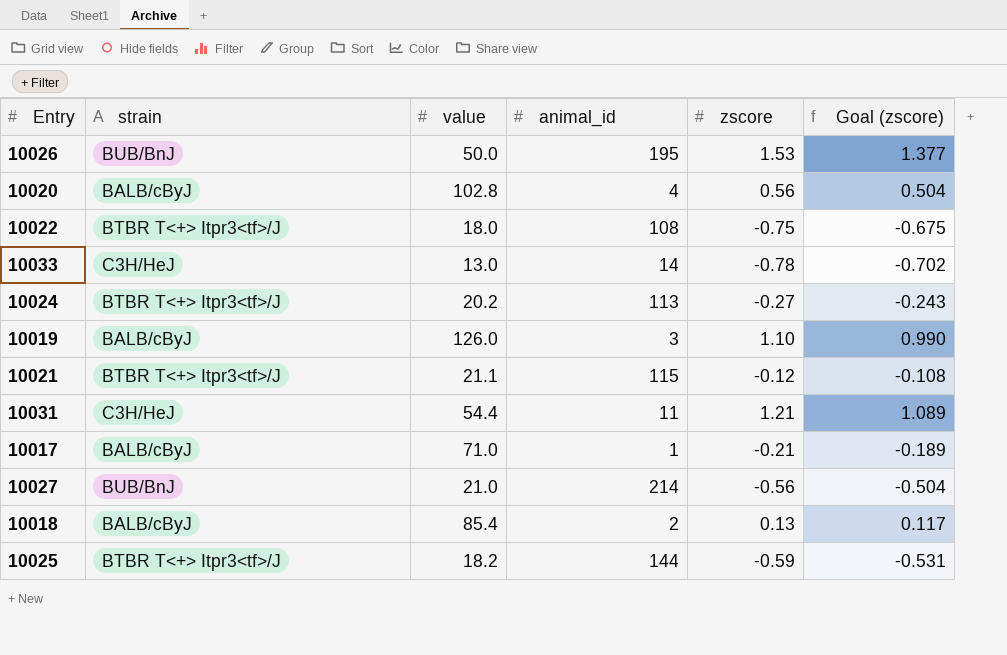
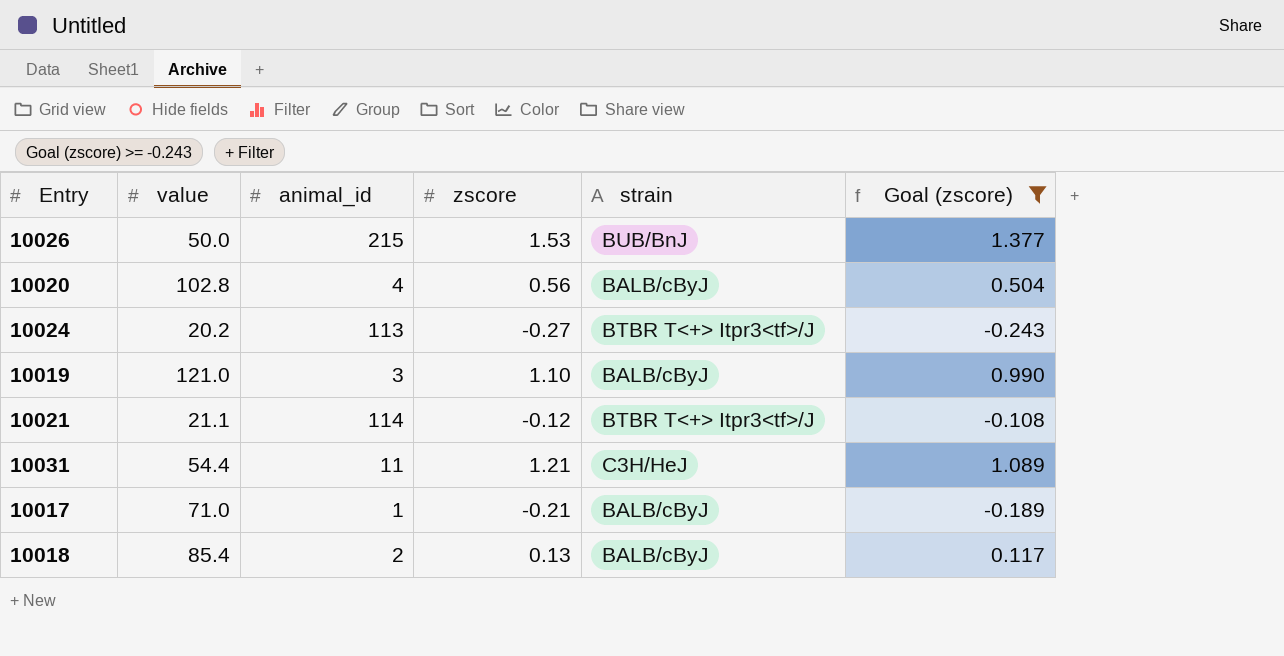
filter: none -> Goal (zscore) >= -0.243
column strain | position: 2 -> 5
10026 | animal_id: 195 -> 215
10019 | value: 126.0 -> 121.0
10021 | animal_id: 115 -> 114

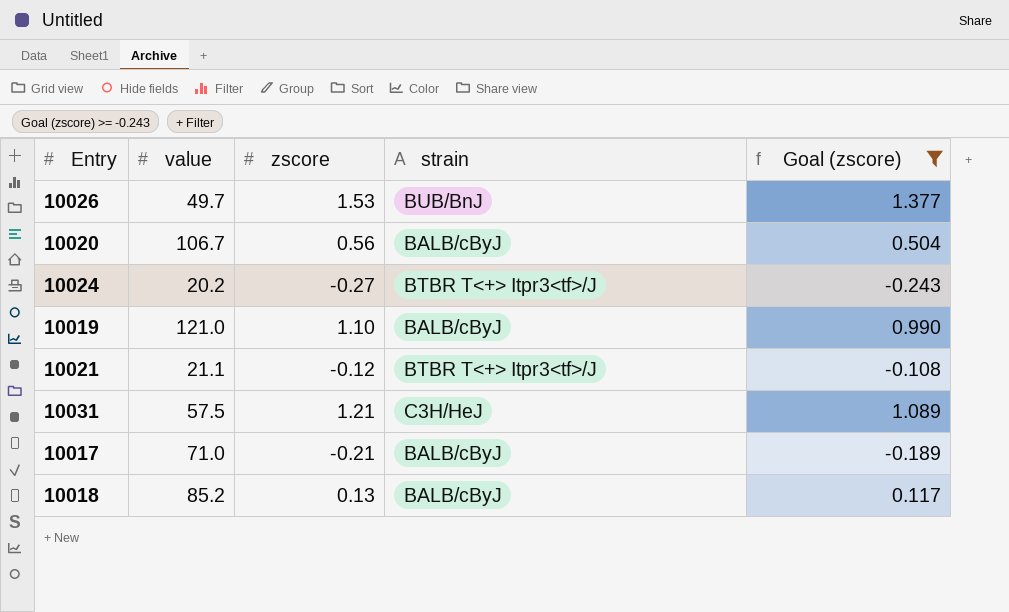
column animal_id | position: 3 -> none
10026 | value: 50.0 -> 49.7
10020 | value: 102.8 -> 106.7
10031 | value: 54.4 -> 57.5
10018 | value: 85.4 -> 85.2

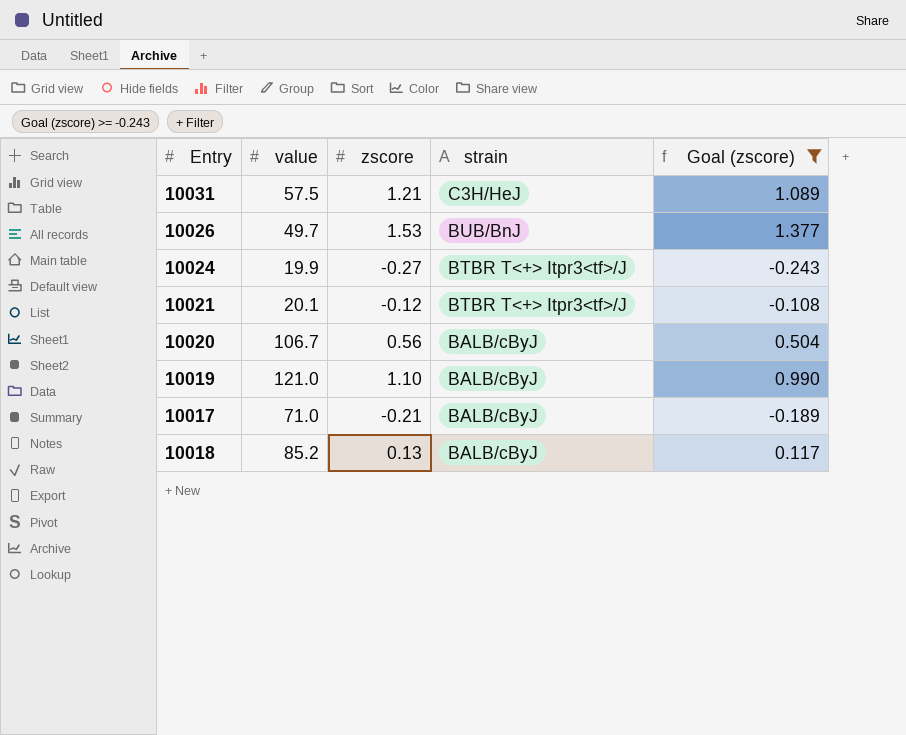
row order: none -> strain descending
10024 | value: 20.2 -> 19.9
10021 | value: 21.1 -> 20.1

